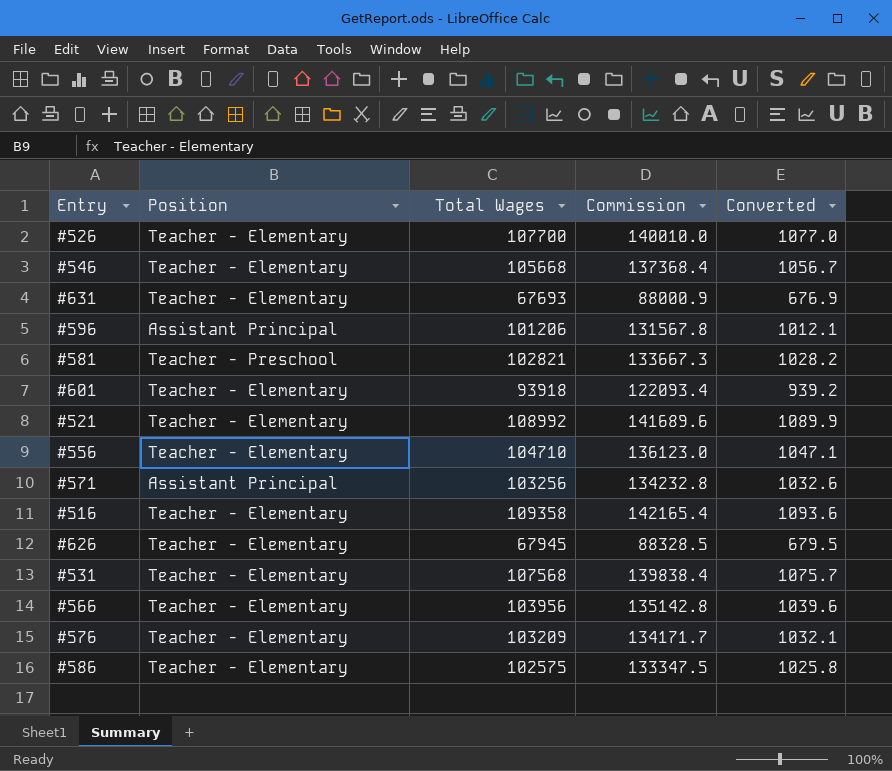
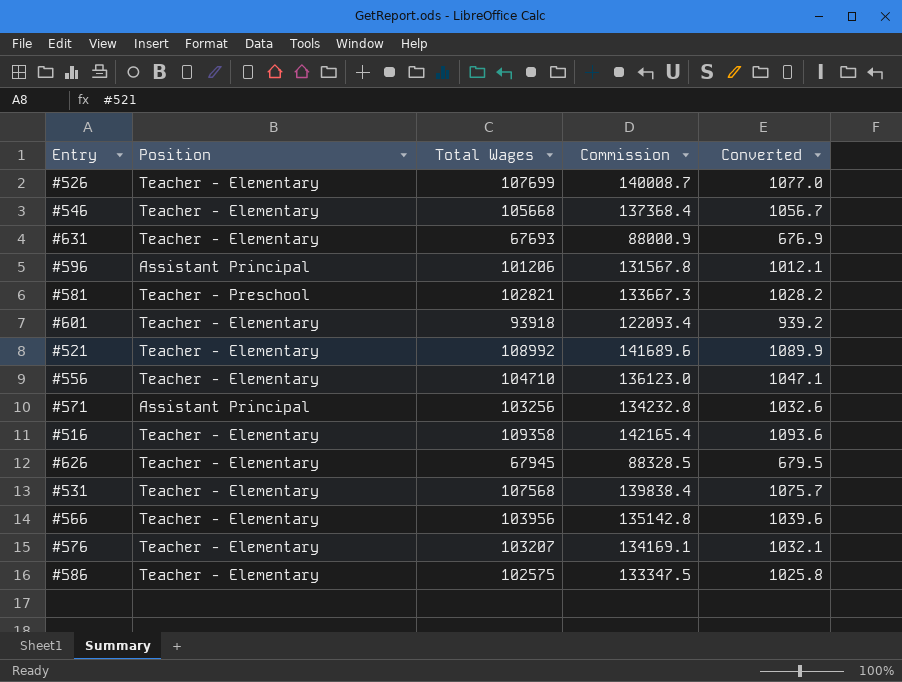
#526 | Total Wages: 107700 -> 107699
#526 | Commission: 140010.0 -> 140008.7
#576 | Total Wages: 103209 -> 103207
#576 | Commission: 134171.7 -> 134169.1

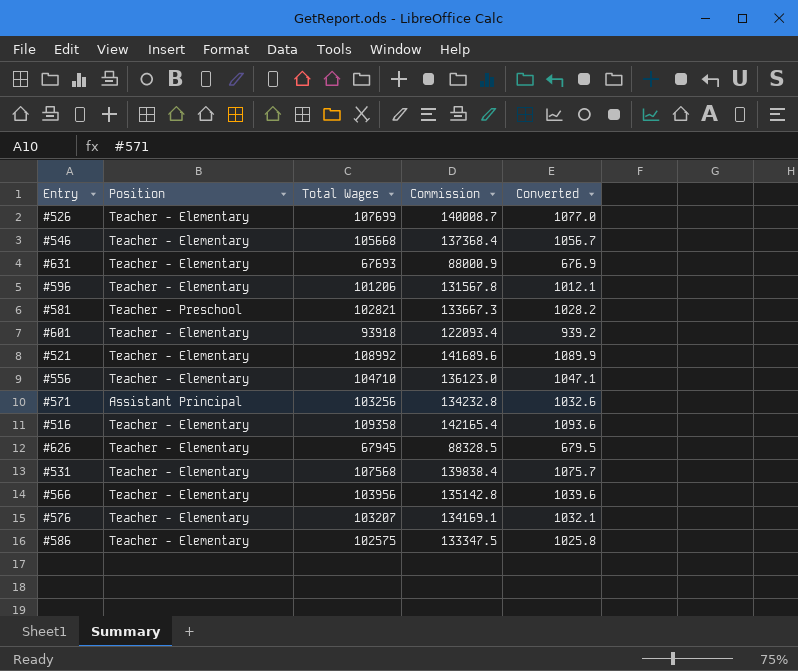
#596 | Position: Assistant Principal -> Teacher - Elementary

